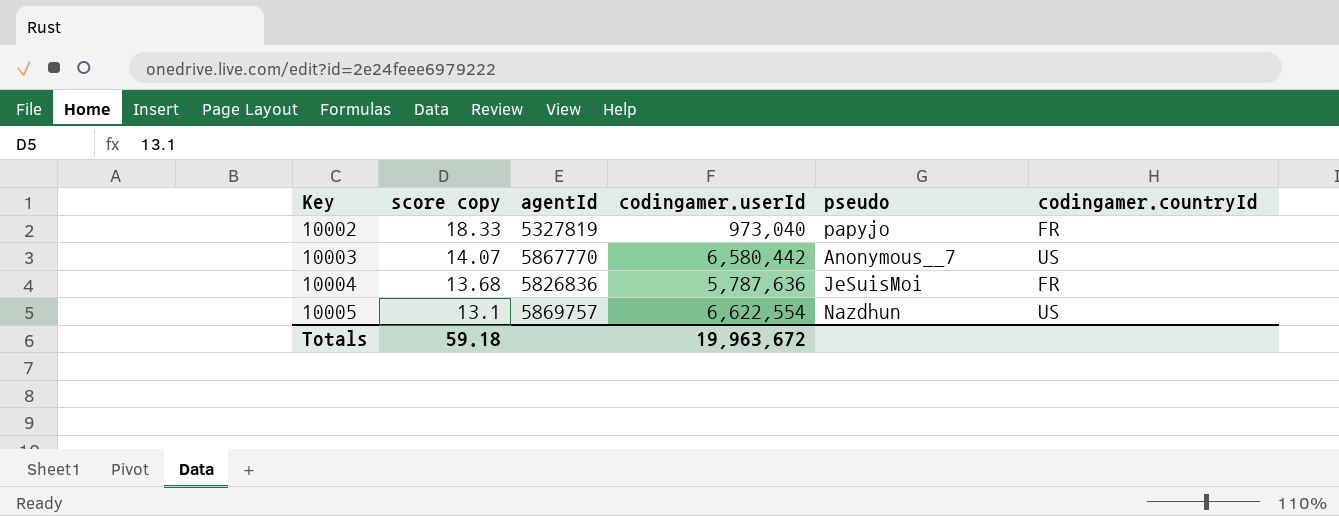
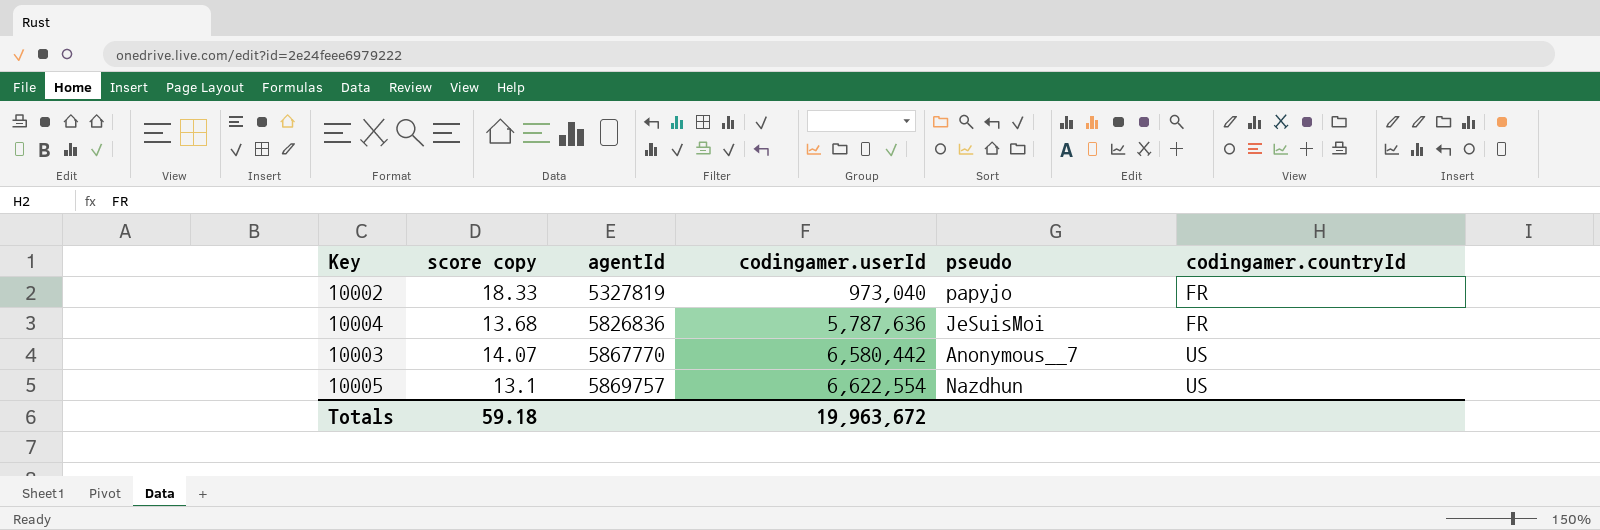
row order: Key ascending -> agentId ascending

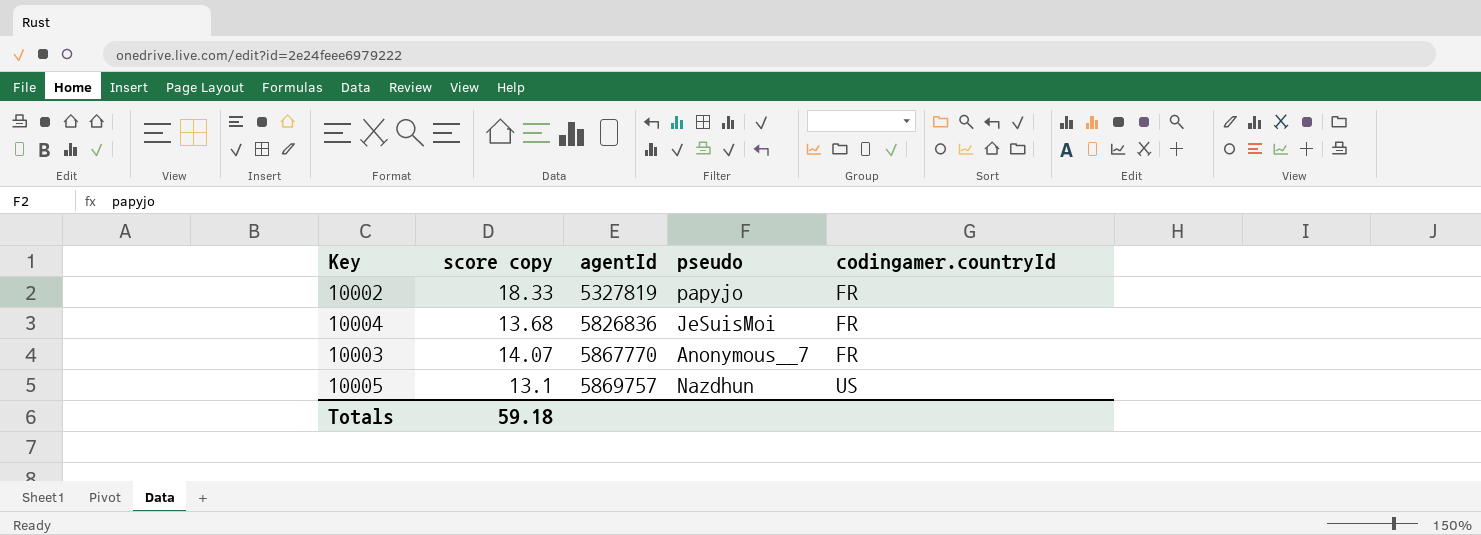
column codingamer.userId | position: 4 -> none
10003 | codingamer.countryId: US -> FR

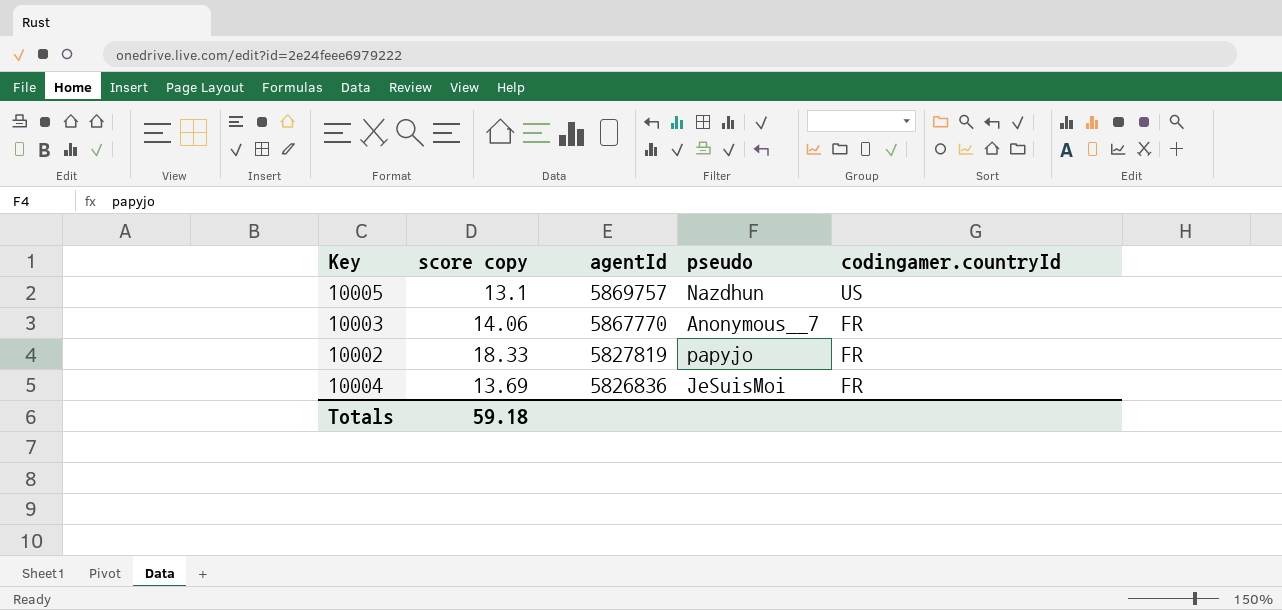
row order: agentId ascending -> agentId descending
10003 | score copy: 14.07 -> 14.06
10002 | agentId: 5327819 -> 5827819
10004 | score copy: 13.68 -> 13.69

